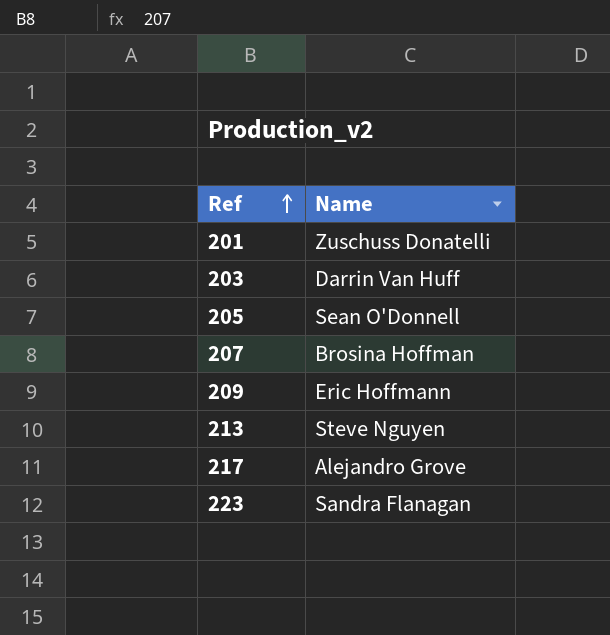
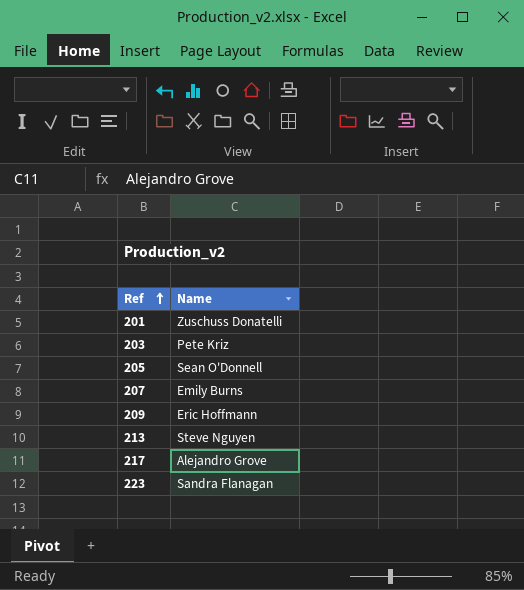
203 | Name: Darrin Van Huff -> Pete Kriz
207 | Name: Brosina Hoffman -> Emily Burns

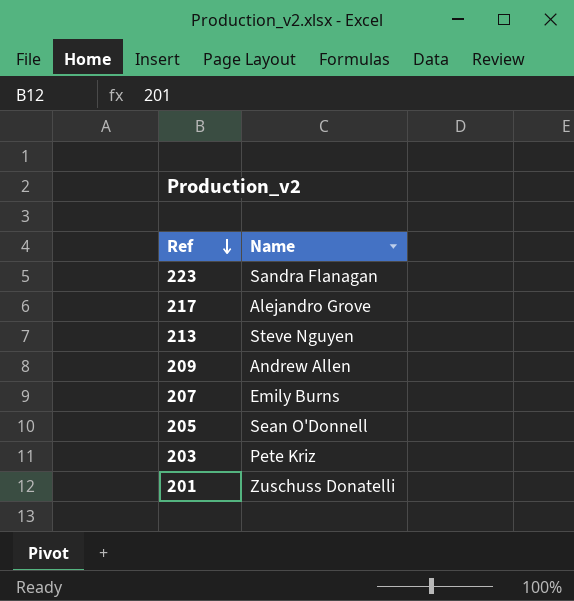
row order: Ref ascending -> Ref descending
209 | Name: Eric Hoffmann -> Andrew Allen

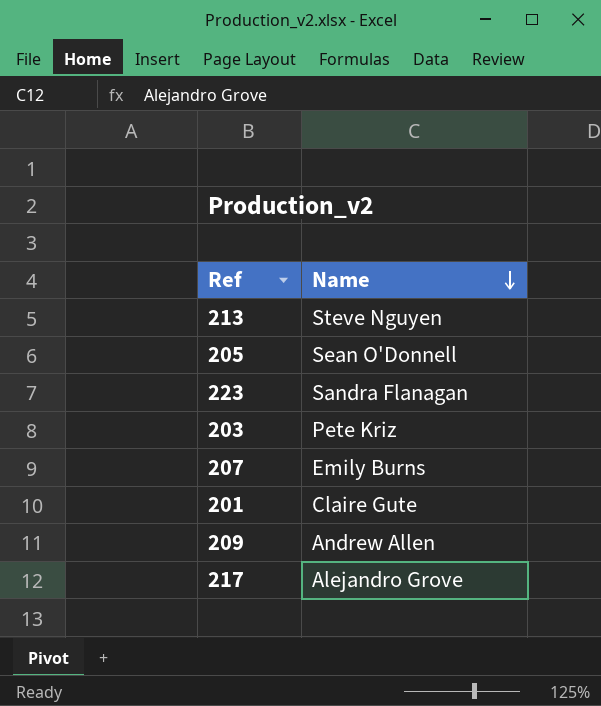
row order: Ref descending -> Name descending
201 | Name: Zuschuss Donatelli -> Claire Gute

